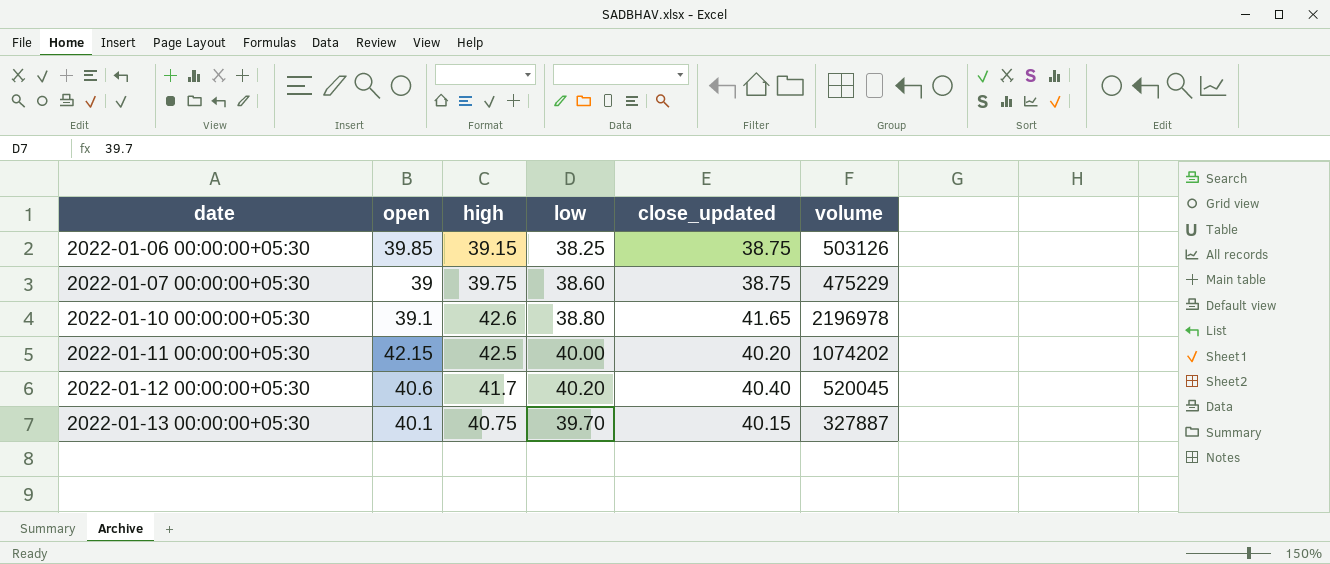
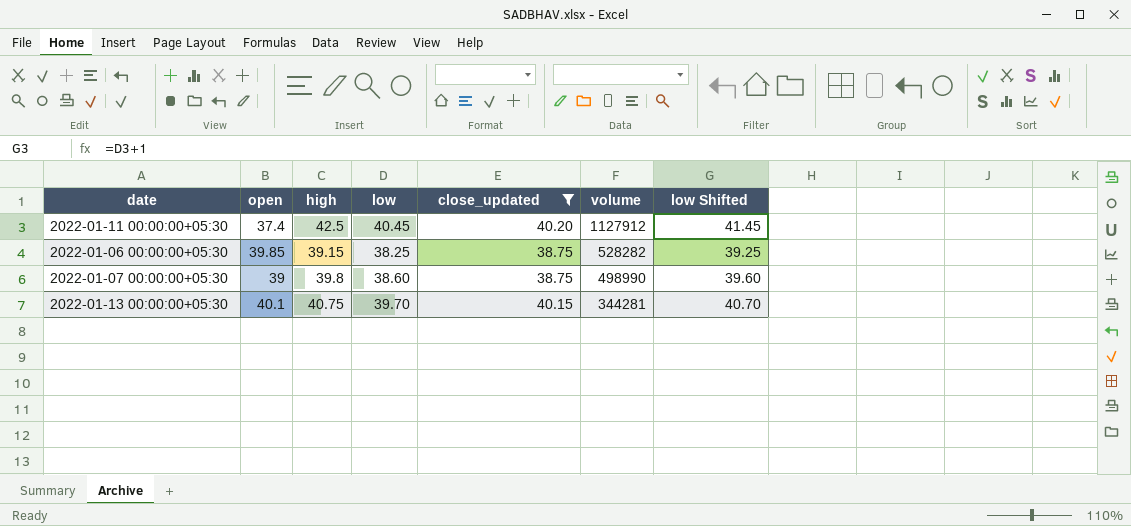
filter: none -> close_updated <= 40.20
row order: date ascending -> volume descending
column low Shifted | formula: none -> [low] + 1
2022-01-11 00:00:00+05:30 | open: 42.15 -> 37.4
2022-01-11 00:00:00+05:30 | low: 40.00 -> 40.45
2022-01-11 00:00:00+05:30 | volume: 1074202 -> 1127912
2022-01-06 00:00:00+05:30 | volume: 503126 -> 528282
2022-01-07 00:00:00+05:30 | high: 39.75 -> 39.8
2022-01-07 00:00:00+05:30 | volume: 475229 -> 498990
2022-01-13 00:00:00+05:30 | volume: 327887 -> 344281

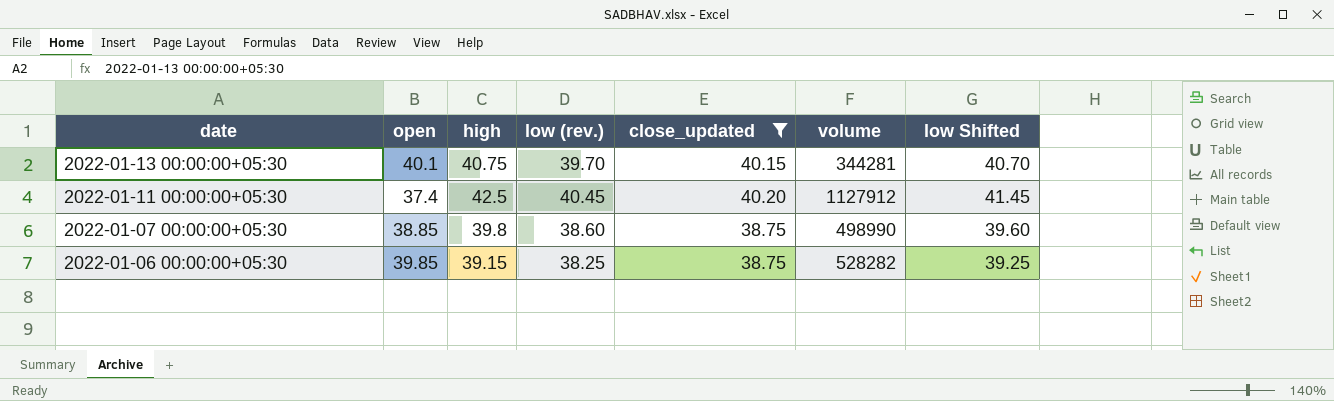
row order: volume descending -> date descending
column name: low -> low (rev.)
2022-01-07 00:00:00+05:30 | open: 39 -> 38.85

